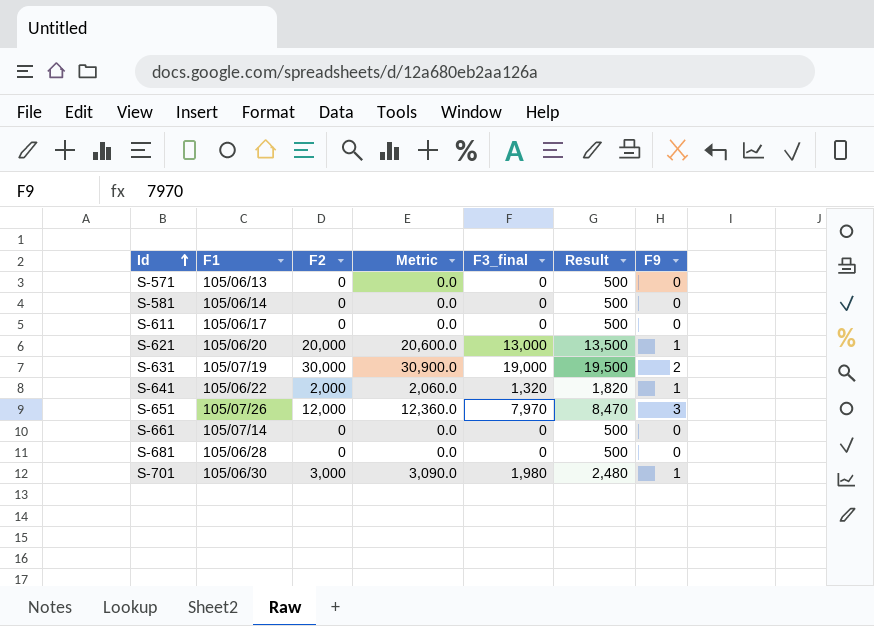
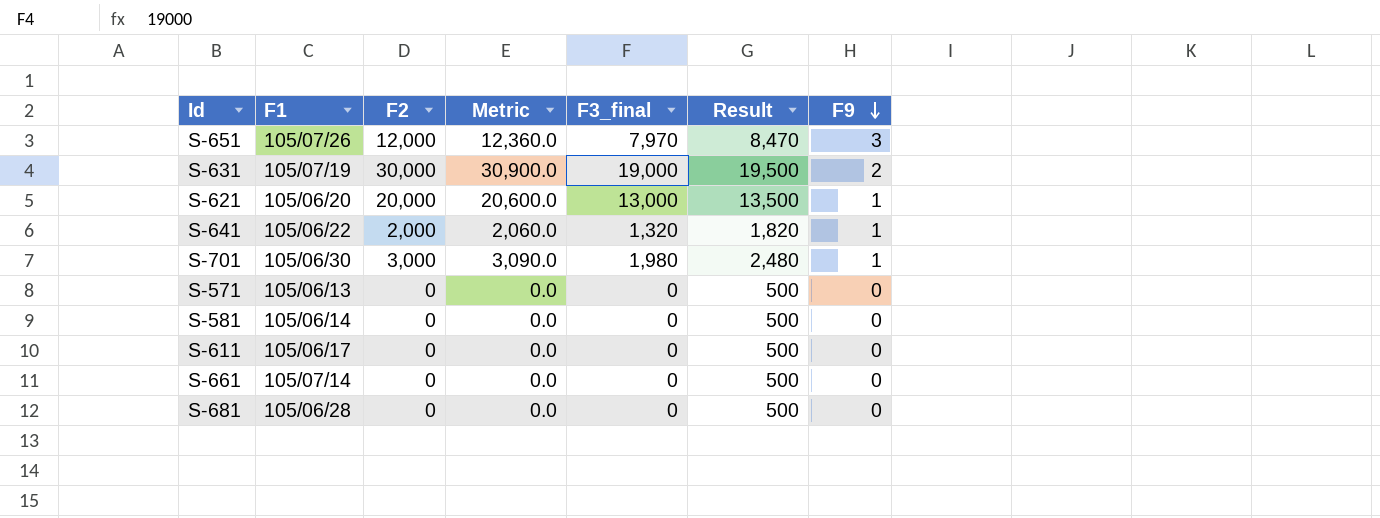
row order: Id ascending -> F9 descending

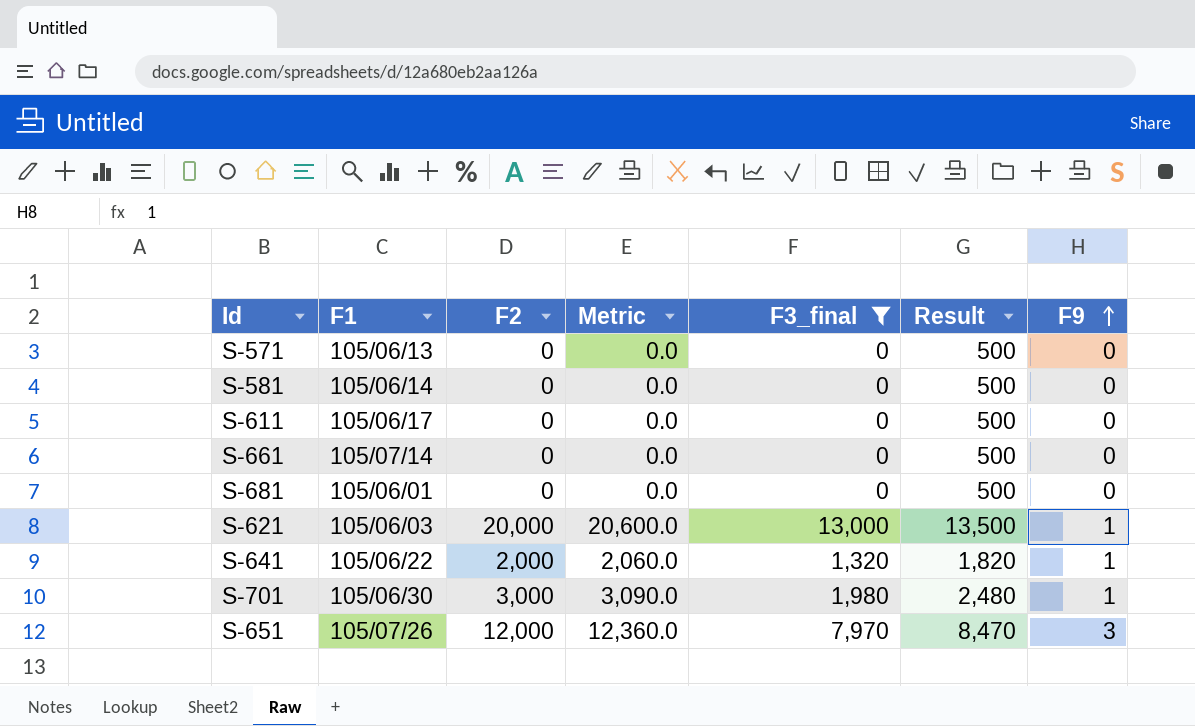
filter: none -> F3_final != 19,000
row order: F9 descending -> F9 ascending
S-681 | F1: 105/06/28 -> 105/06/01
S-621 | F1: 105/06/20 -> 105/06/03

